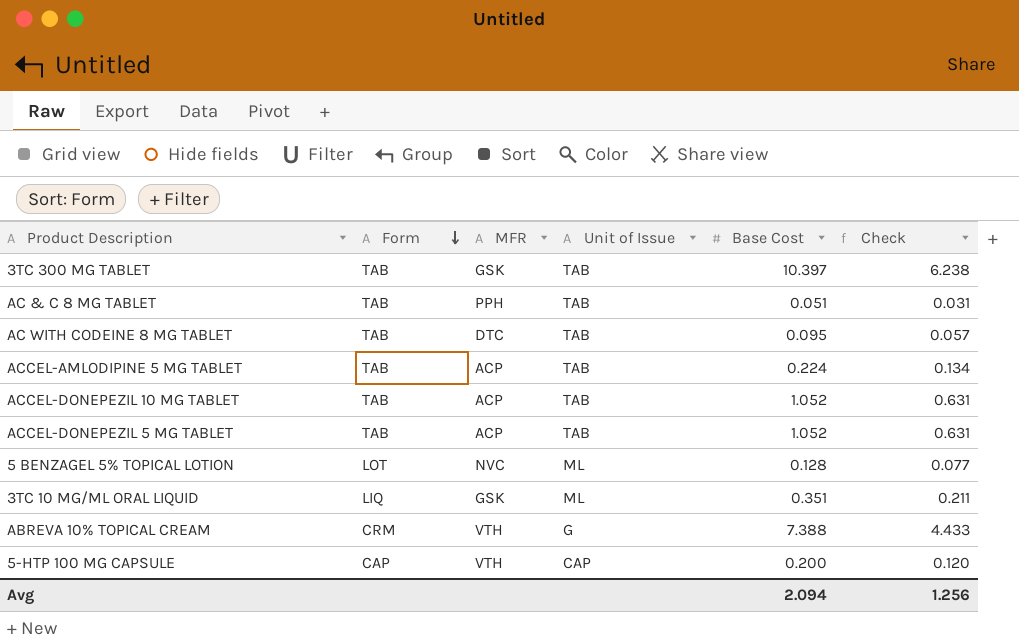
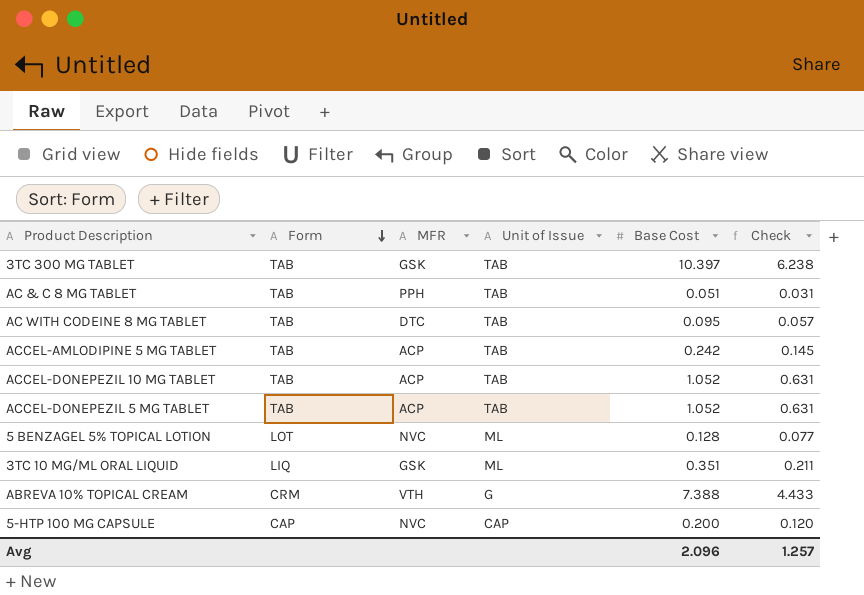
ACCEL-AMLODIPINE 5 MG TABLET | Base Cost: 0.224 -> 0.242
ACCEL-AMLODIPINE 5 MG TABLET | Check: 0.134 -> 0.145
5-HTP 100 MG CAPSULE | MFR: VTH -> NVC
Avg | Base Cost: 2.094 -> 2.096
Avg | Check: 1.256 -> 1.257

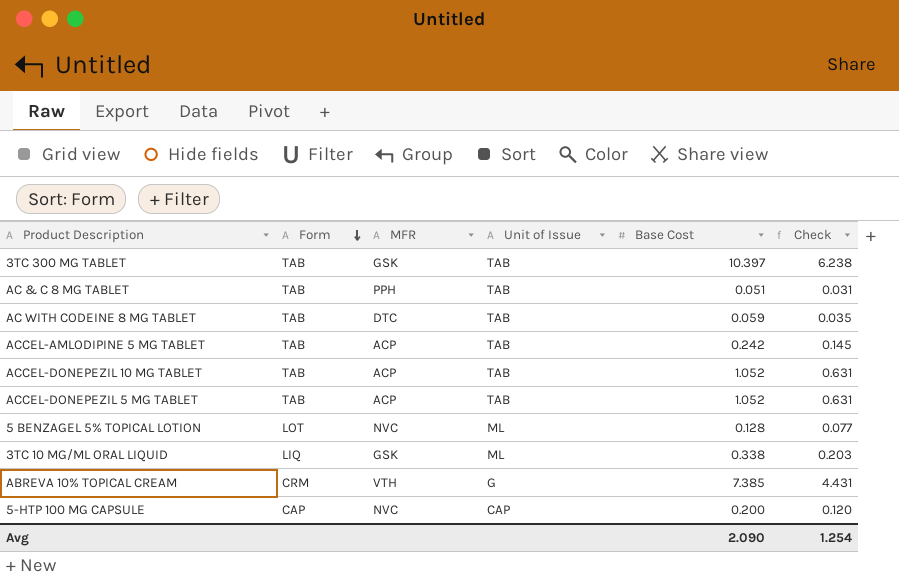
AC WITH CODEINE 8 MG TABLET | Base Cost: 0.095 -> 0.059
AC WITH CODEINE 8 MG TABLET | Check: 0.057 -> 0.035
3TC 10 MG/ML ORAL LIQUID | Base Cost: 0.351 -> 0.338
3TC 10 MG/ML ORAL LIQUID | Check: 0.211 -> 0.203
ABREVA 10% TOPICAL CREAM | Base Cost: 7.388 -> 7.385
ABREVA 10% TOPICAL CREAM | Check: 4.433 -> 4.431
Avg | Base Cost: 2.096 -> 2.090
Avg | Check: 1.257 -> 1.254

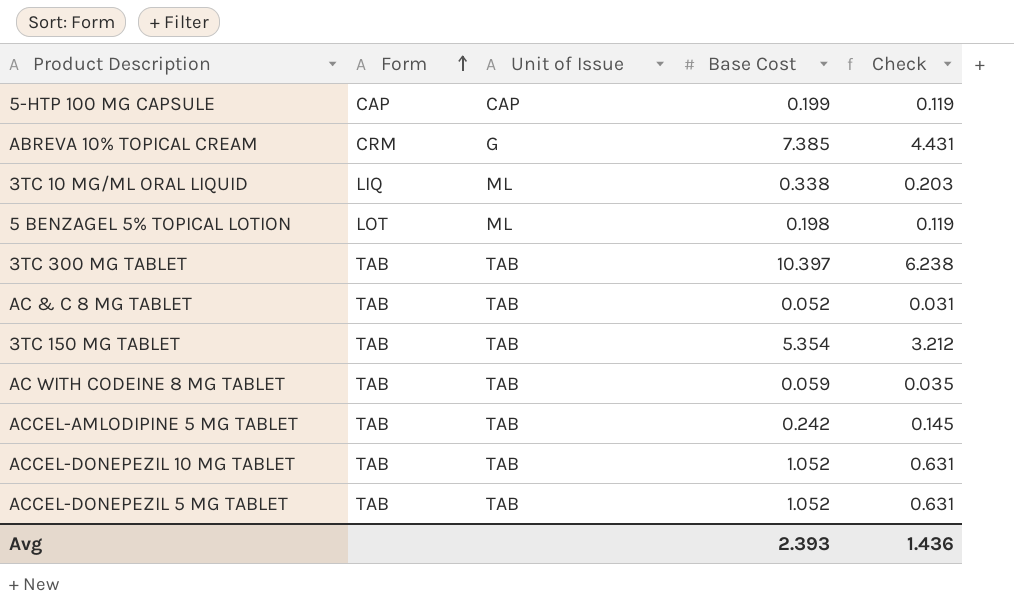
row order: Form descending -> Form ascending
column MFR | position: 3 -> none
5-HTP 100 MG CAPSULE | Base Cost: 0.200 -> 0.199
5-HTP 100 MG CAPSULE | Check: 0.120 -> 0.119
5 BENZAGEL 5% TOPICAL LOTION | Base Cost: 0.128 -> 0.198
5 BENZAGEL 5% TOPICAL LOTION | Check: 0.077 -> 0.119
AC & C 8 MG TABLET | Base Cost: 0.051 -> 0.052
row 3TC 150 MG TABLET: none -> TAB | TAB | 5.354 | 3.212
Avg | Base Cost: 2.090 -> 2.393
Avg | Check: 1.254 -> 1.436

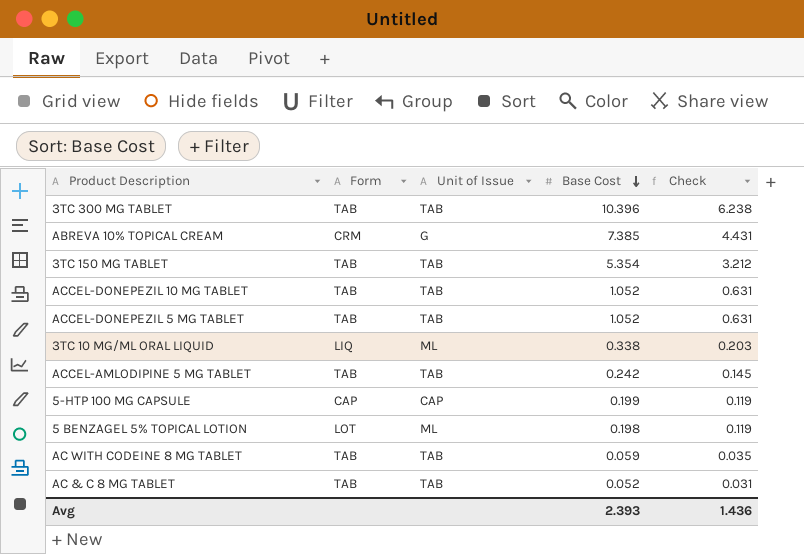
row order: Form ascending -> Base Cost descending
3TC 300 MG TABLET | Base Cost: 10.397 -> 10.396

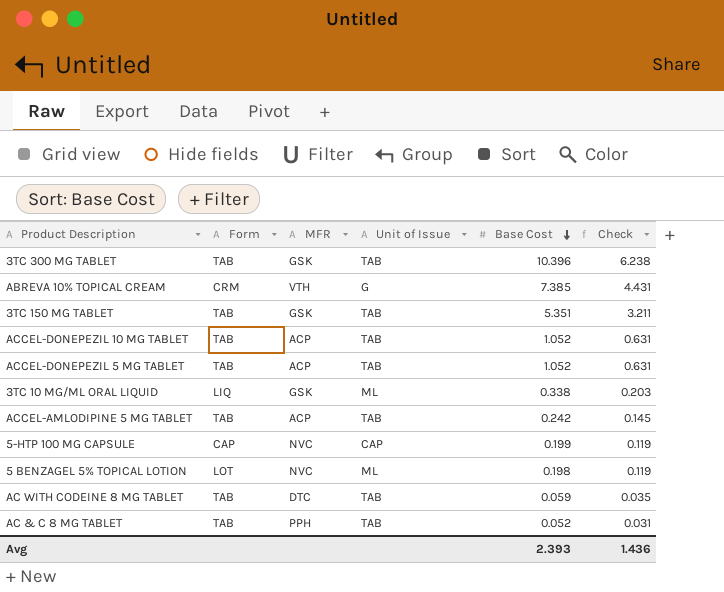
column MFR | position: none -> 3
3TC 150 MG TABLET | Base Cost: 5.354 -> 5.351
3TC 150 MG TABLET | Check: 3.212 -> 3.211

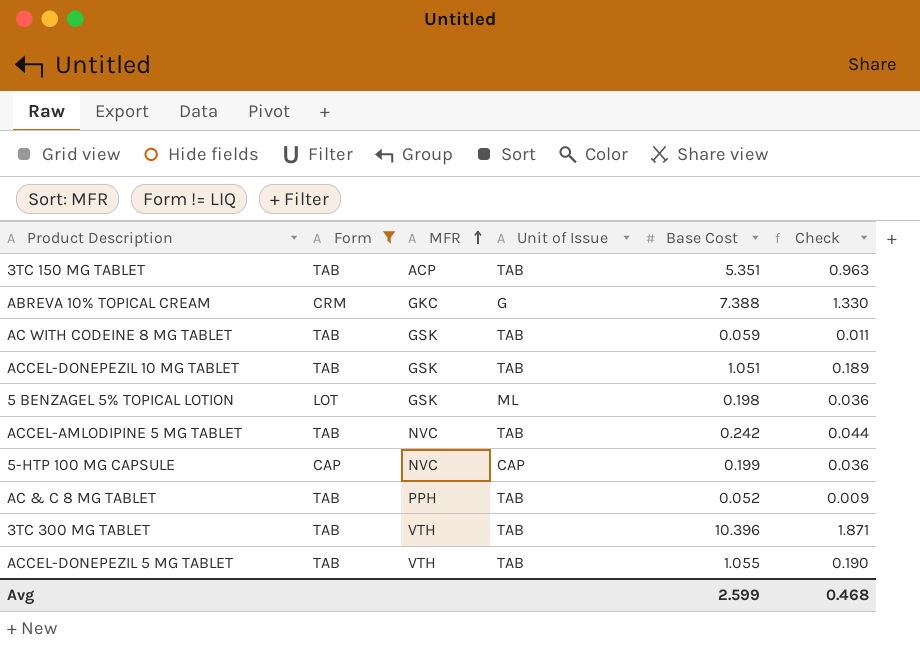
filter: none -> Form != LIQ
row order: Base Cost descending -> MFR ascending
column Check | formula: [Base Cost] * 0.6 -> [Base Cost] * 0.18
3TC 150 MG TABLET | MFR: GSK -> ACP
ABREVA 10% TOPICAL CREAM | MFR: VTH -> GKC
ABREVA 10% TOPICAL CREAM | Base Cost: 7.385 -> 7.388
AC WITH CODEINE 8 MG TABLET | MFR: DTC -> GSK
ACCEL-DONEPEZIL 10 MG TABLET | MFR: ACP -> GSK
ACCEL-DONEPEZIL 10 MG TABLET | Base Cost: 1.052 -> 1.051
5 BENZAGEL 5% TOPICAL LOTION | MFR: NVC -> GSK
ACCEL-AMLODIPINE 5 MG TABLET | MFR: ACP -> NVC
3TC 300 MG TABLET | MFR: GSK -> VTH
ACCEL-DONEPEZIL 5 MG TABLET | MFR: ACP -> VTH
ACCEL-DONEPEZIL 5 MG TABLET | Base Cost: 1.052 -> 1.055
Avg | Base Cost: 2.393 -> 2.599
Avg | Check: 1.436 -> 0.468

